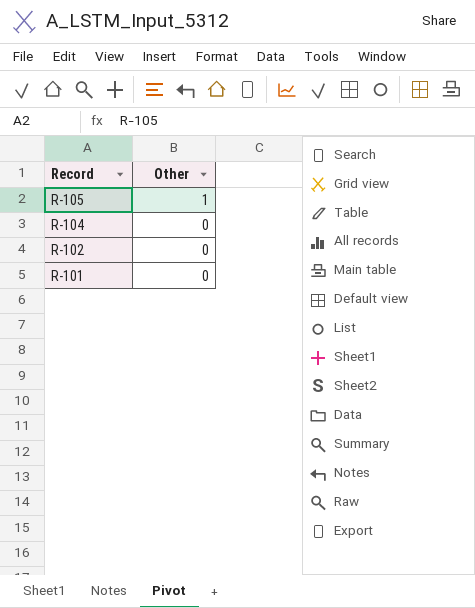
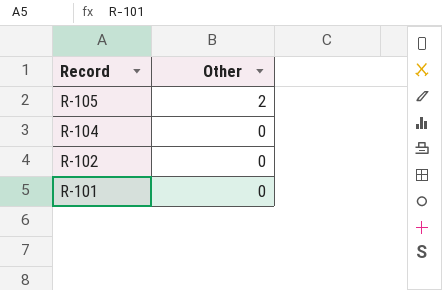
R-105 | Other: 1 -> 2

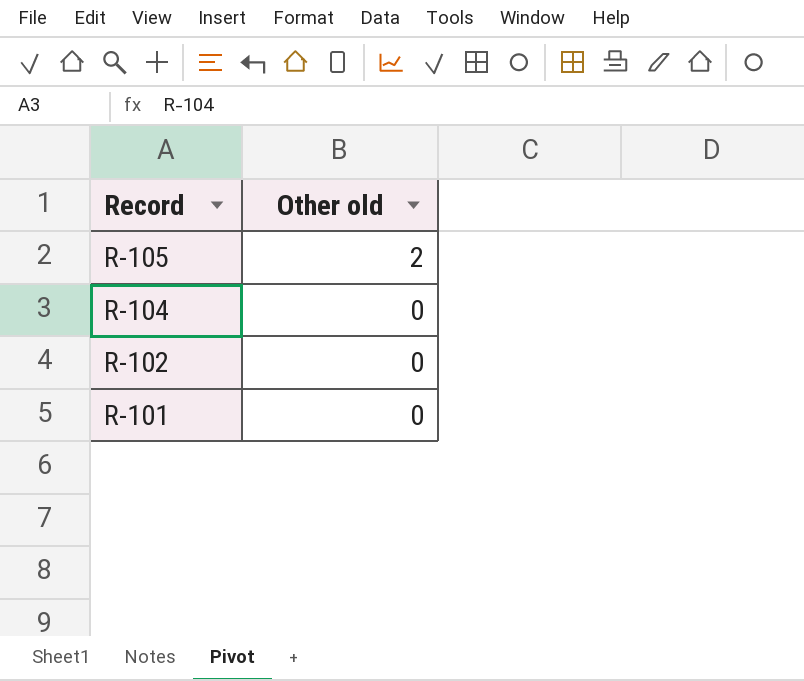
column name: Other -> Other old

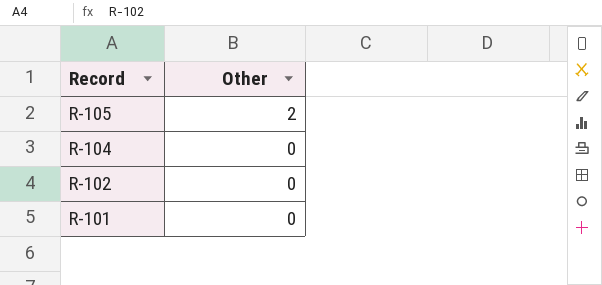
column name: Other old -> Other

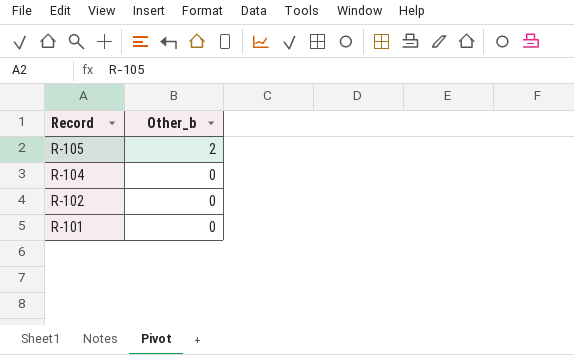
column name: Other -> Other_b

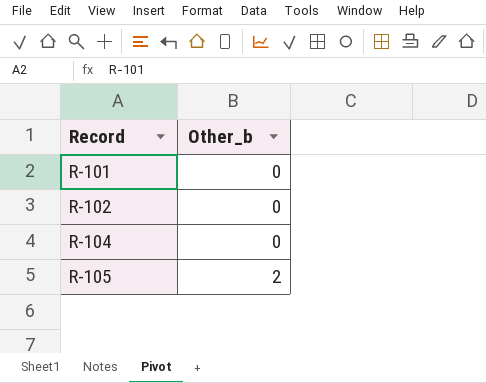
row order: Record descending -> Record ascending

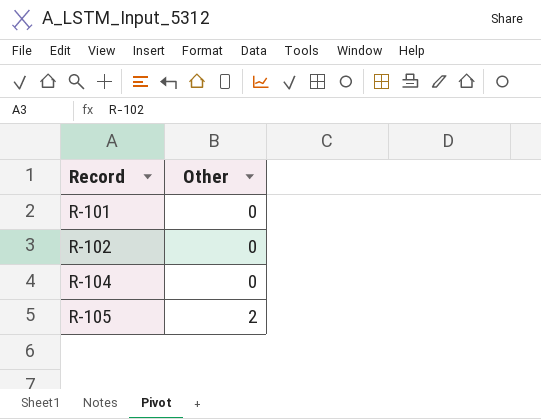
column name: Other_b -> Other

